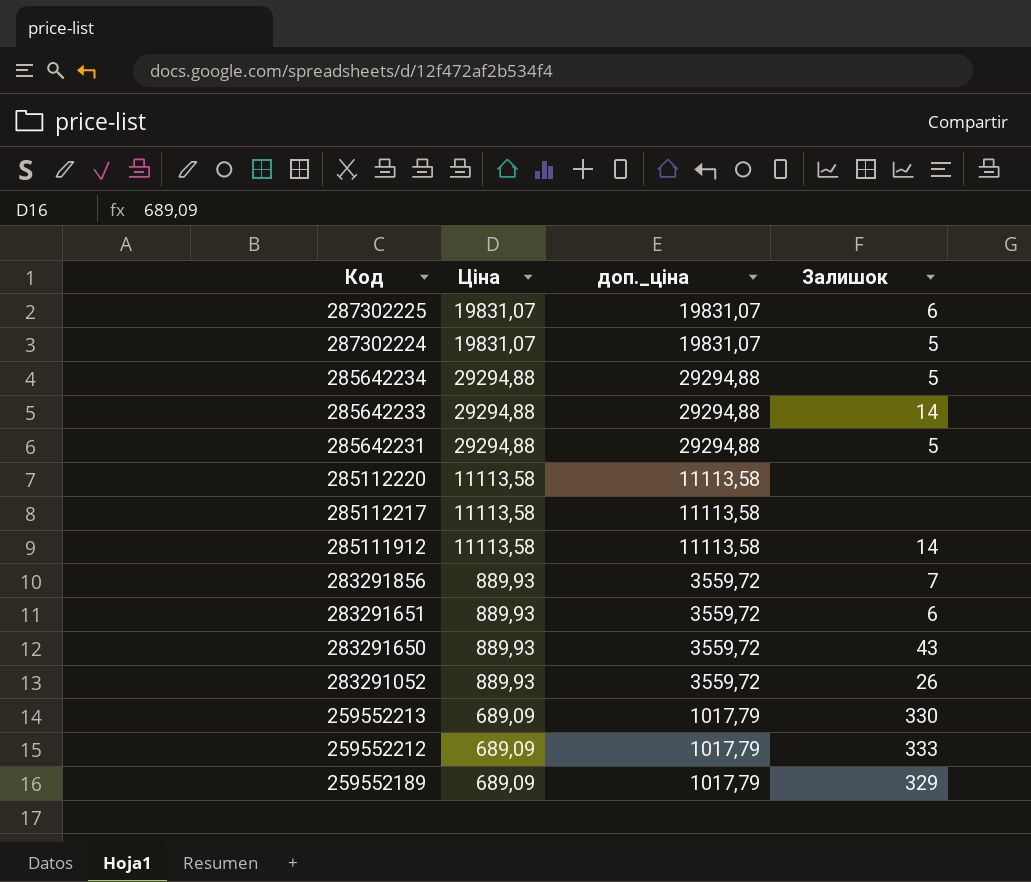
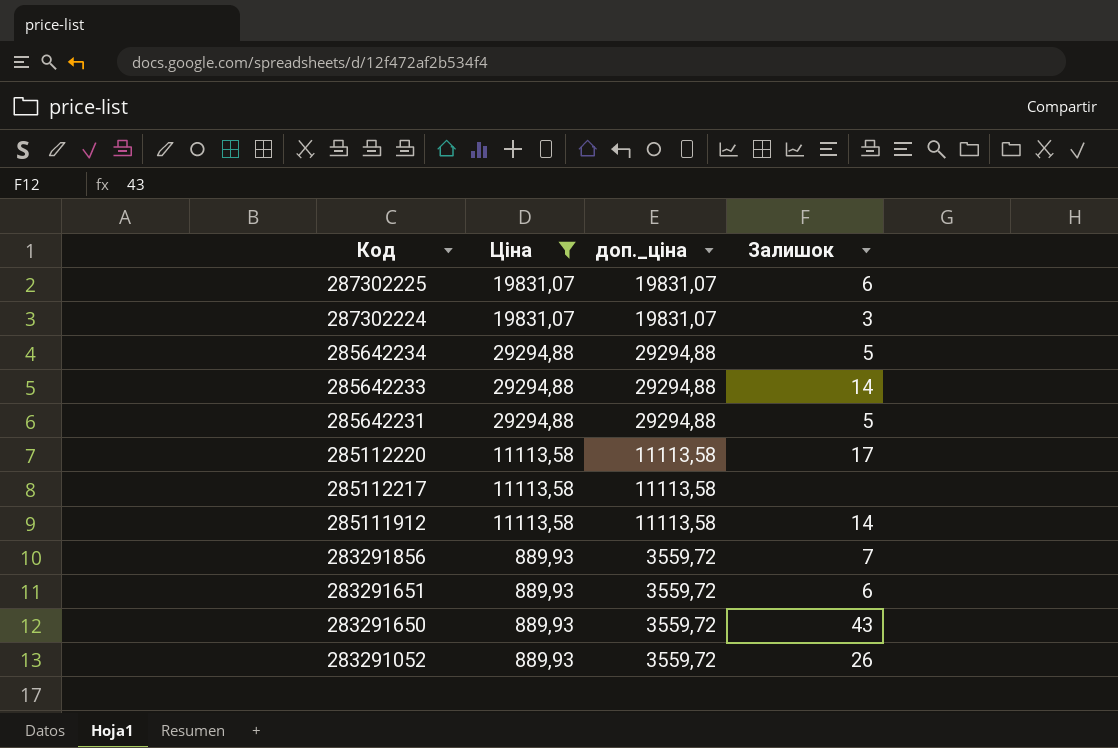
filter: none -> Ціна != 689,09
287302224 | Залишок: 5 -> 3
285112220 | Залишок: none -> 17

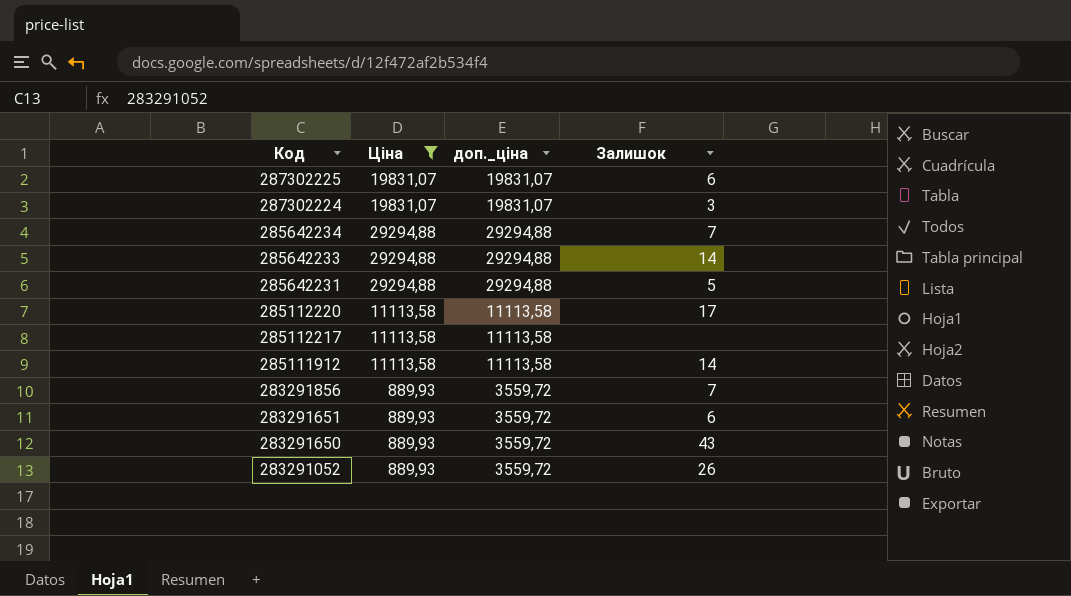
285642234 | Залишок: 5 -> 7

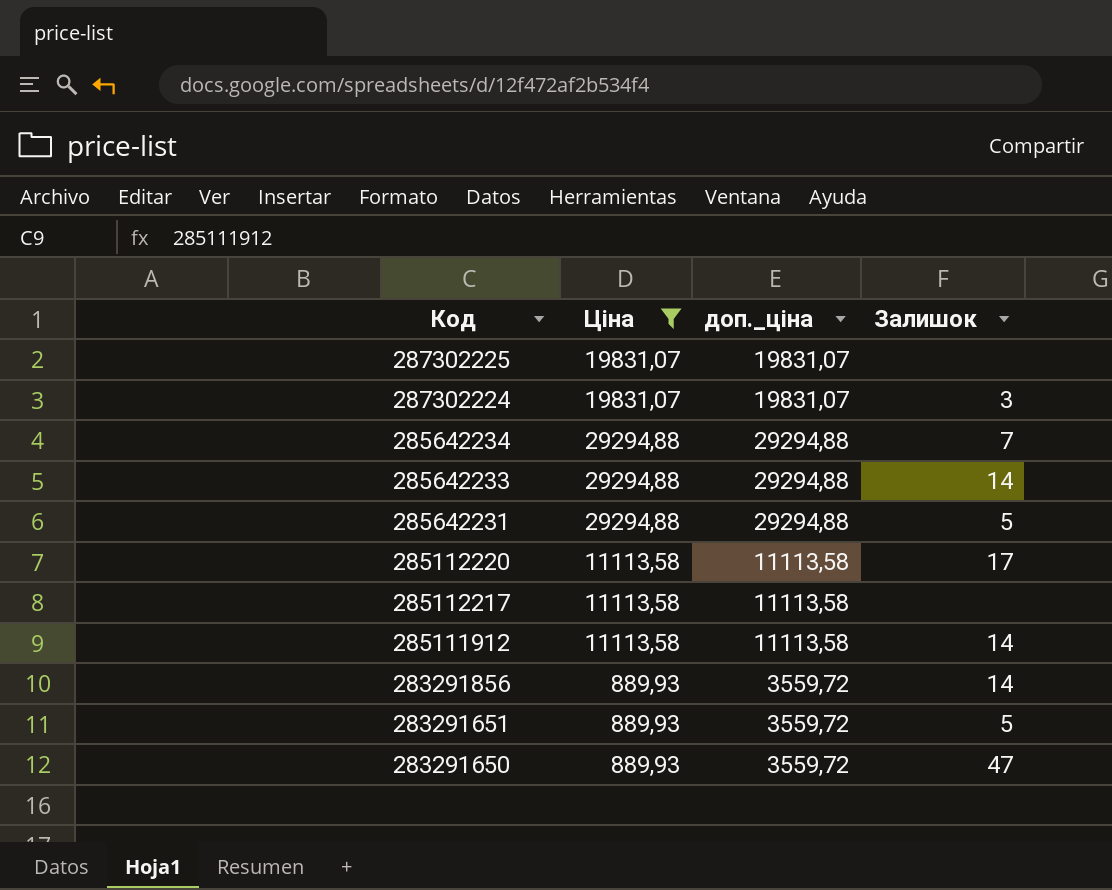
row 283291052: 889,93 | 3559,72 | 26 -> none
287302225 | Залишок: 6 -> none
283291856 | Залишок: 7 -> 14
283291651 | Залишок: 6 -> 5
283291650 | Залишок: 43 -> 47

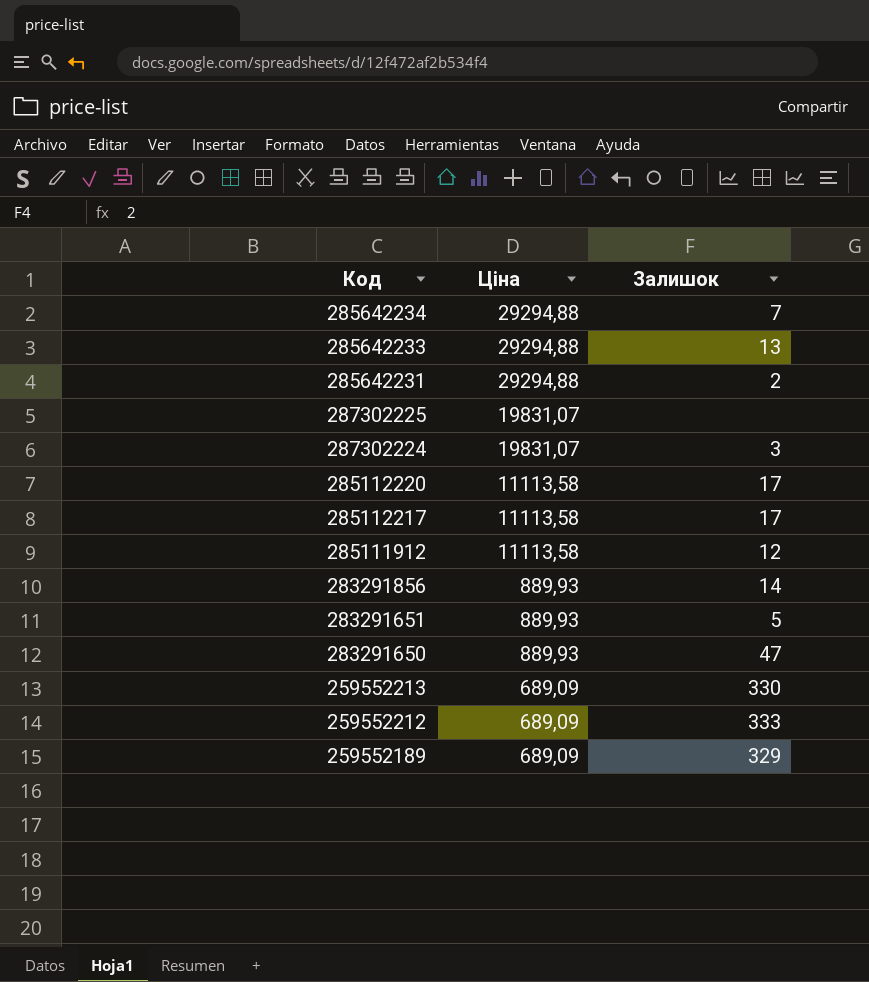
filter: Ціна != 689,09 -> none
row order: Код descending -> Ціна descending
column доп._ціна | position: 3 -> none
285642233 | Залишок: 14 -> 13
285642231 | Залишок: 5 -> 2
285112217 | Залишок: none -> 17
285111912 | Залишок: 14 -> 12

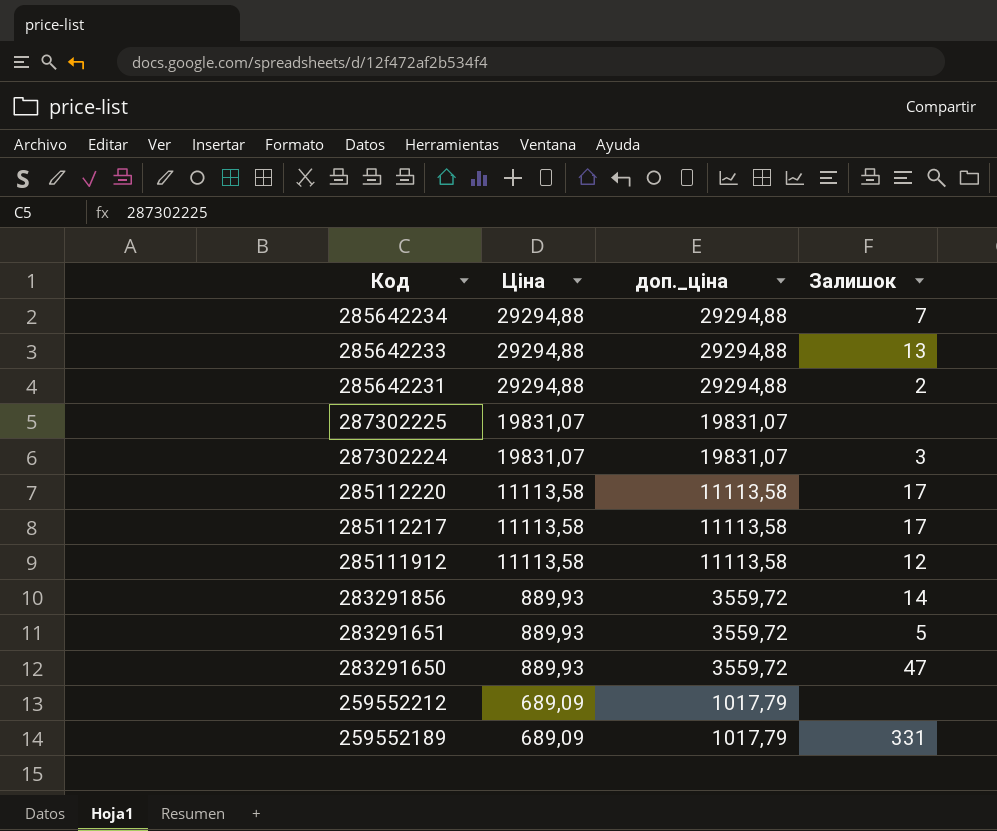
column доп._ціна | position: none -> 3
row 259552213: 689,09 | 330 -> none
259552212 | Залишок: 333 -> none
259552189 | Залишок: 329 -> 331

